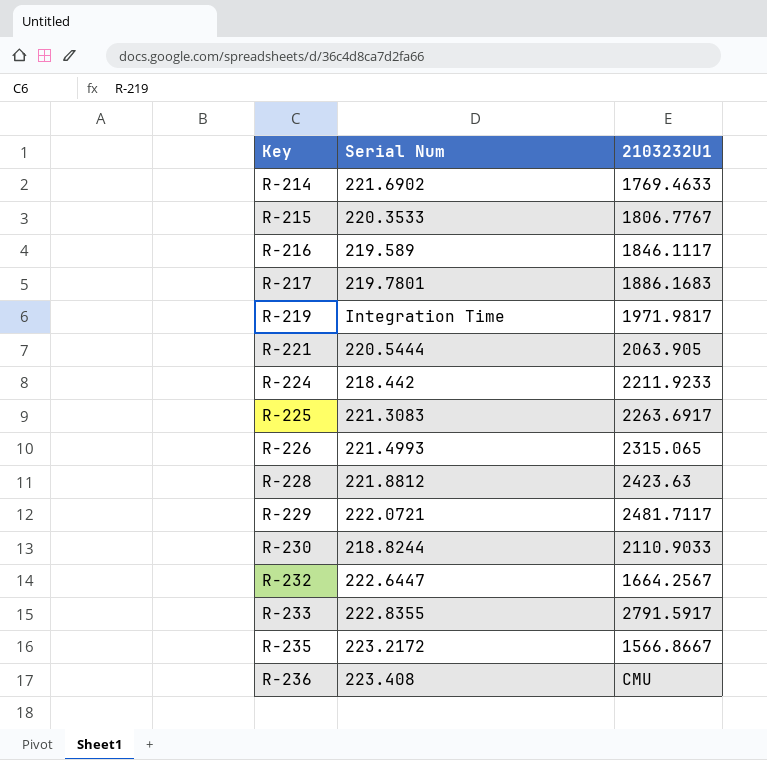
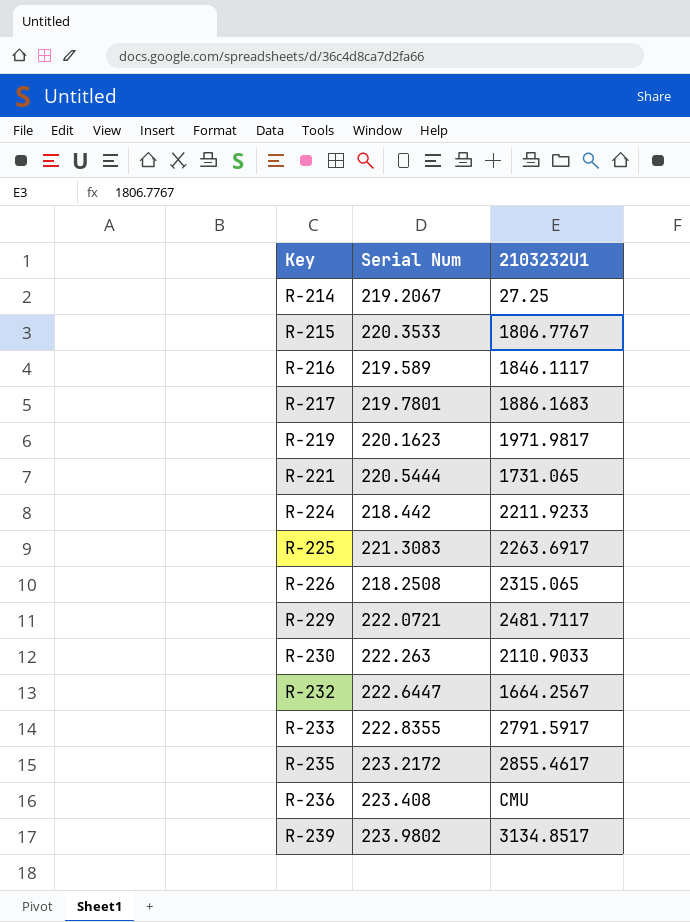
row R-228: 221.8812 | 2423.63 -> none
R-214 | Serial Num: 221.6902 -> 219.2067
R-214 | 2103232U1: 1769.4633 -> 27.25
R-219 | Serial Num: Integration Time -> 220.1623
R-221 | 2103232U1: 2063.905 -> 1731.065
R-226 | Serial Num: 221.4993 -> 218.2508
R-230 | Serial Num: 218.8244 -> 222.263
R-235 | 2103232U1: 1566.8667 -> 2855.4617
row R-239: none -> 223.9802 | 3134.8517

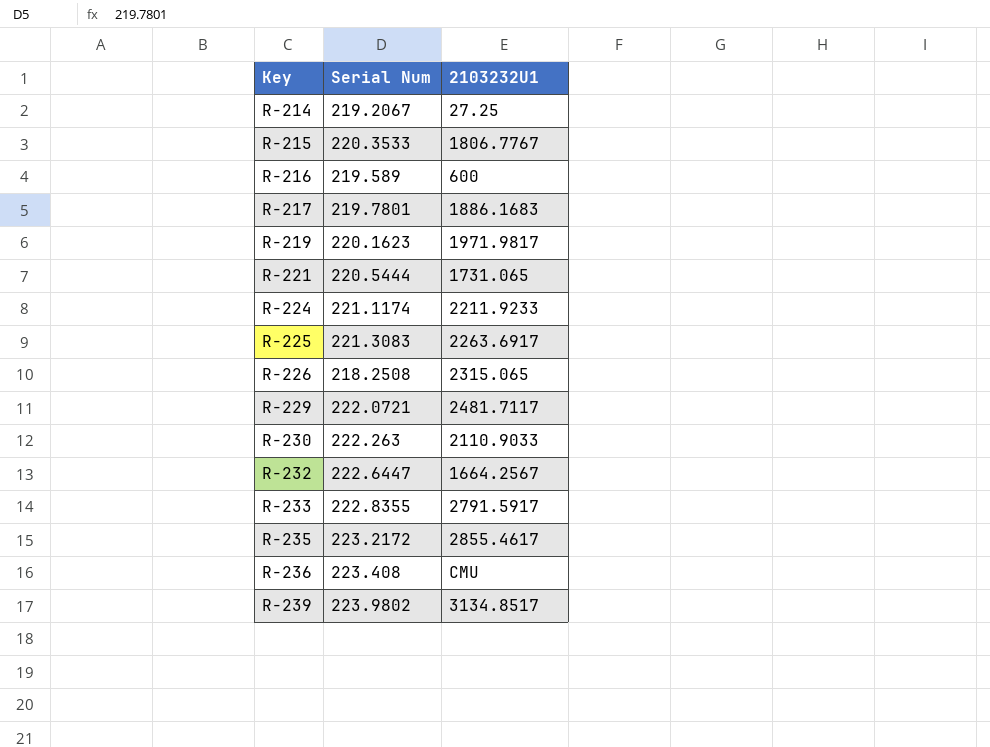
R-216 | 2103232U1: 1846.1117 -> 600
R-224 | Serial Num: 218.442 -> 221.1174

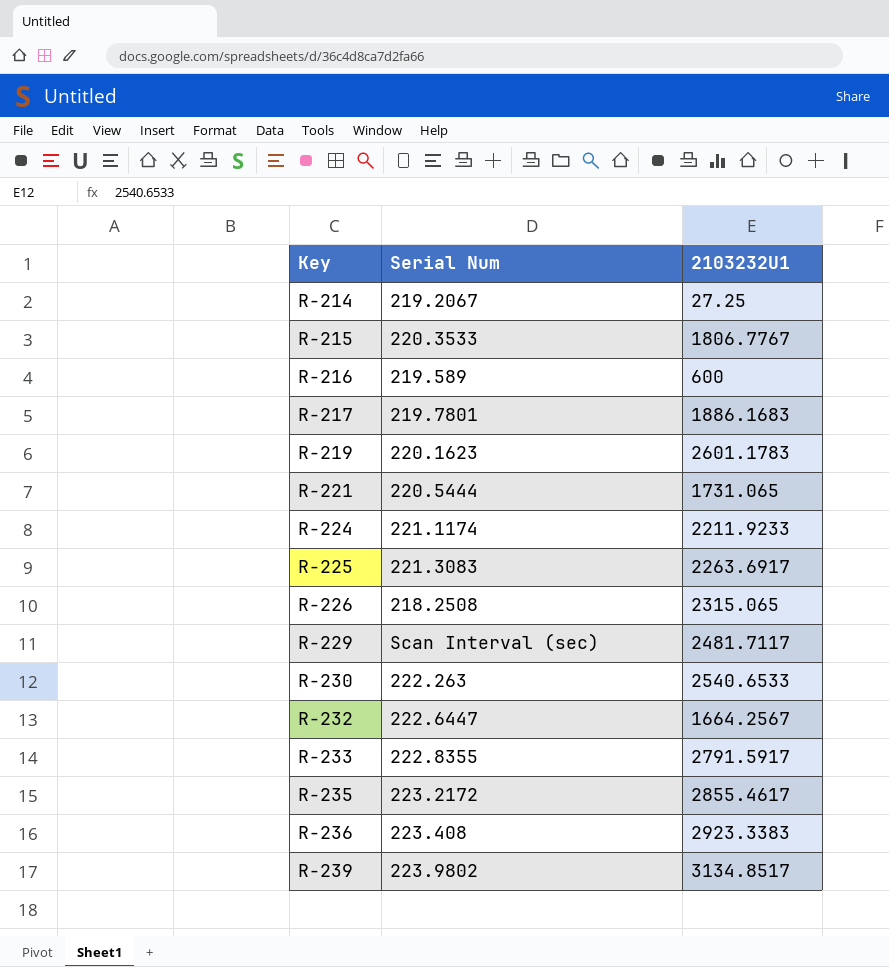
R-219 | 2103232U1: 1971.9817 -> 2601.1783
R-229 | Serial Num: 222.0721 -> Scan Interval (sec)
R-230 | 2103232U1: 2110.9033 -> 2540.6533
R-236 | 2103232U1: CMU -> 2923.3383

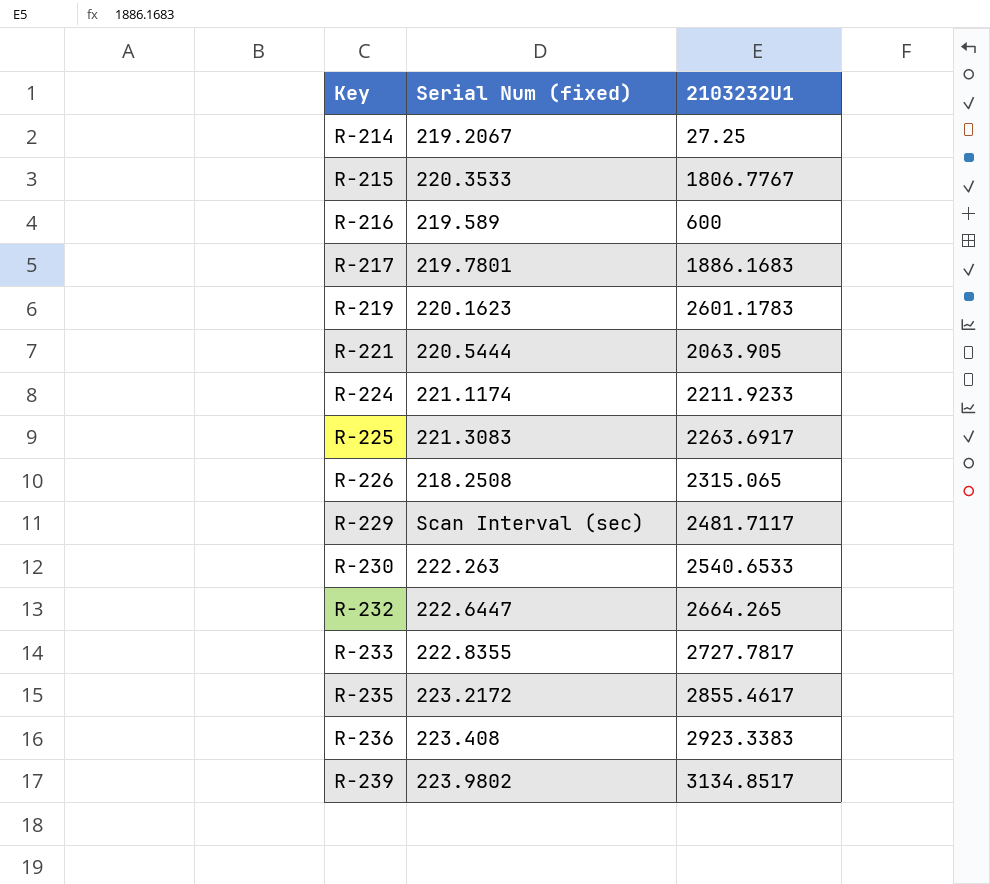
column name: Serial Num -> Serial Num (fixed)
R-221 | 2103232U1: 1731.065 -> 2063.905
R-232 | 2103232U1: 1664.2567 -> 2664.265
R-233 | 2103232U1: 2791.5917 -> 2727.7817

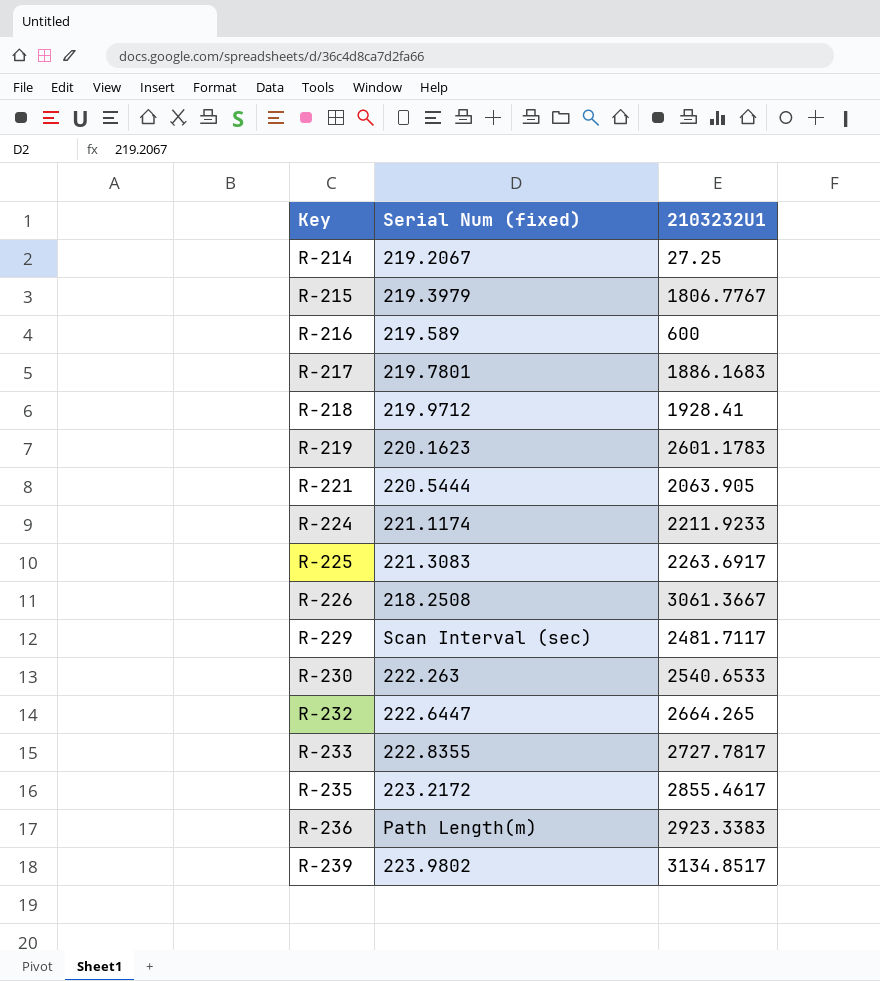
R-215 | Serial Num (fixed): 220.3533 -> 219.3979
row R-218: none -> 219.9712 | 1928.41
R-226 | 2103232U1: 2315.065 -> 3061.3667
R-236 | Serial Num (fixed): 223.408 -> Path Length(m)

